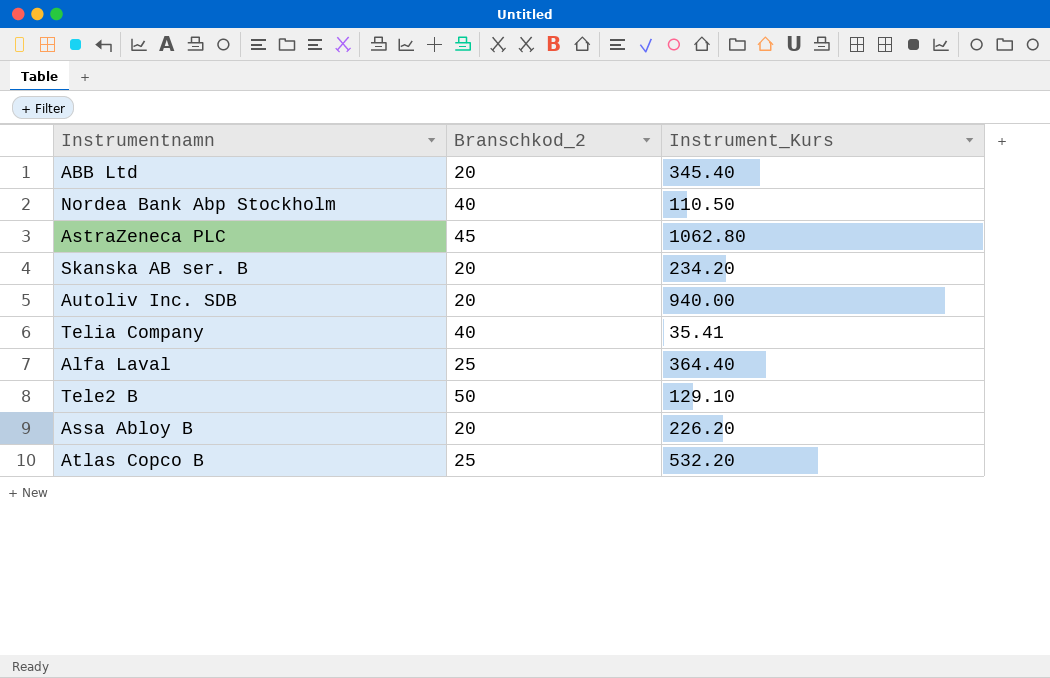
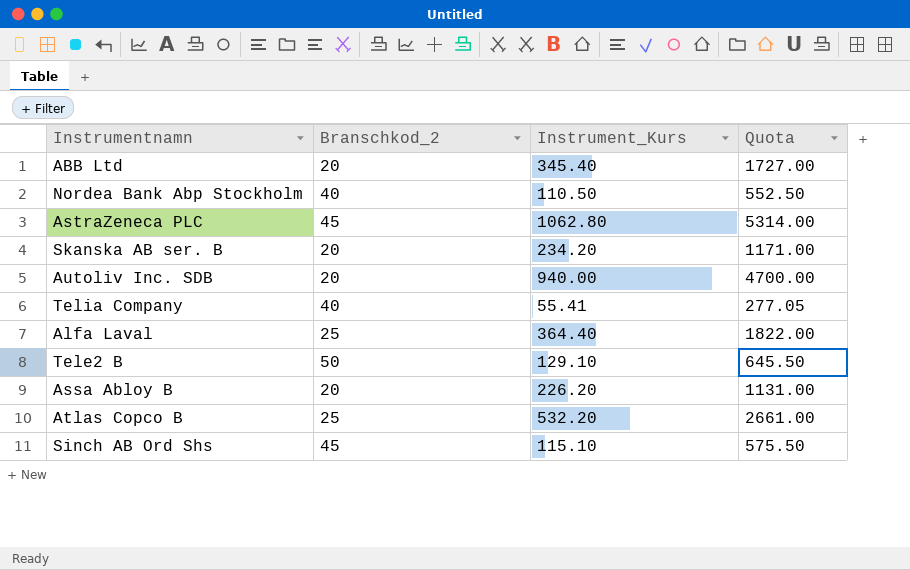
column Quota | formula: none -> [Instrument_Kurs] * 5
Telia Company | Instrument_Kurs: 35.41 -> 55.41
row Sinch AB Ord Shs: none -> 45 | 115.10 | 575.50

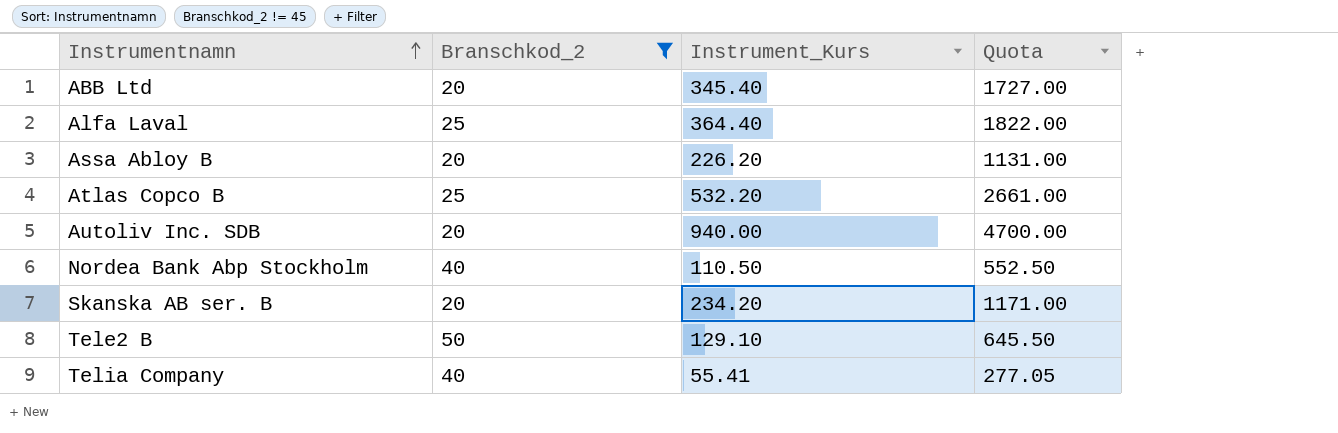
filter: none -> Branschkod_2 != 45
row order: none -> Instrumentnamn ascending

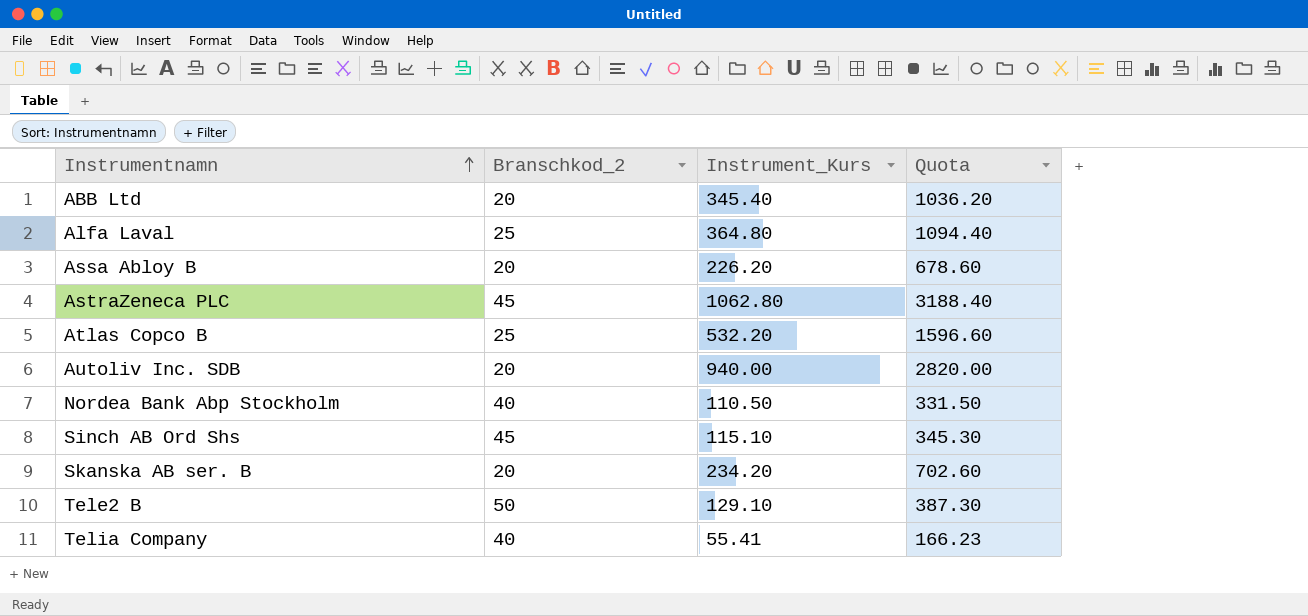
filter: Branschkod_2 != 45 -> none
column Quota | formula: [Instrument_Kurs] * 5 -> [Instrument_Kurs] * 3
Alfa Laval | Instrument_Kurs: 364.40 -> 364.80

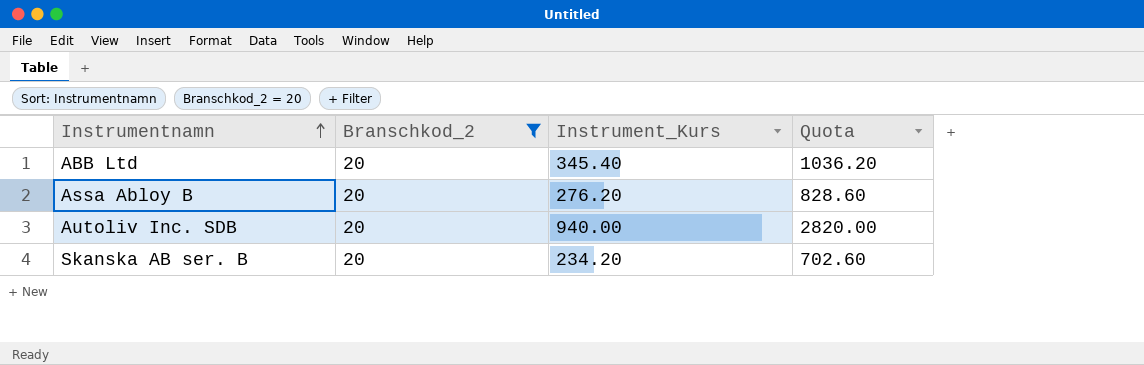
filter: none -> Branschkod_2 = 20
Assa Abloy B | Instrument_Kurs: 226.20 -> 276.20
Assa Abloy B | Quota: 678.60 -> 828.60

